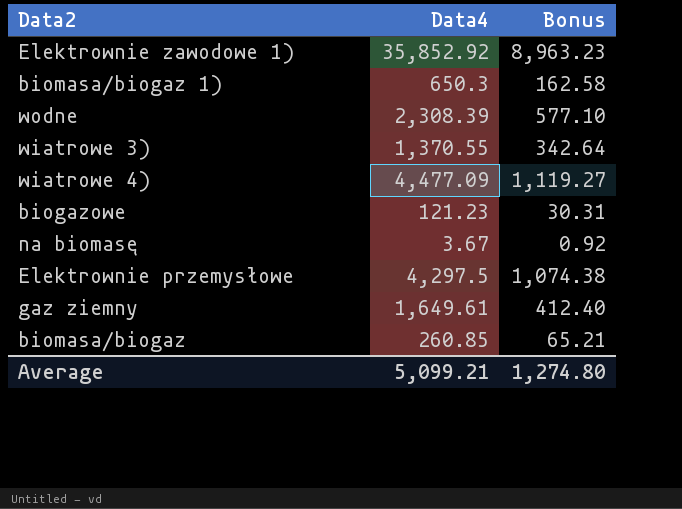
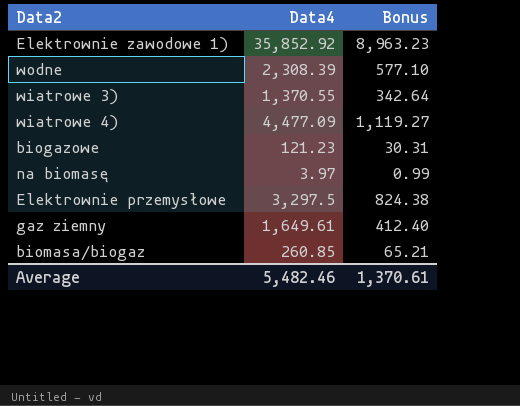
row biomasa/biogaz 1): 650.3 | 162.58 -> none
na biomasę | Data4: 3.67 -> 3.97
na biomasę | Bonus: 0.92 -> 0.99
Elektrownie przemysłowe | Data4: 4,297.5 -> 3,297.5
Elektrownie przemysłowe | Bonus: 1,074.38 -> 824.38
Average | Data4: 5,099.21 -> 5,482.46
Average | Bonus: 1,274.80 -> 1,370.61

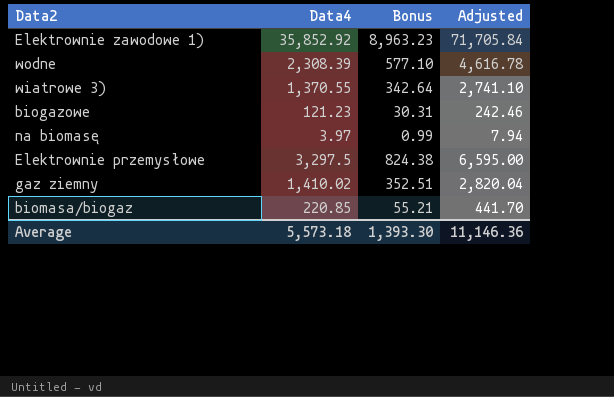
column Adjusted | formula: none -> [Data4] * 2
row wiatrowe 4): 4,477.09 | 1,119.27 -> none
gaz ziemny | Data4: 1,649.61 -> 1,410.02
gaz ziemny | Bonus: 412.40 -> 352.51
biomasa/biogaz | Data4: 260.85 -> 220.85
biomasa/biogaz | Bonus: 65.21 -> 55.21
Average | Data4: 5,482.46 -> 5,573.18
Average | Bonus: 1,370.61 -> 1,393.30

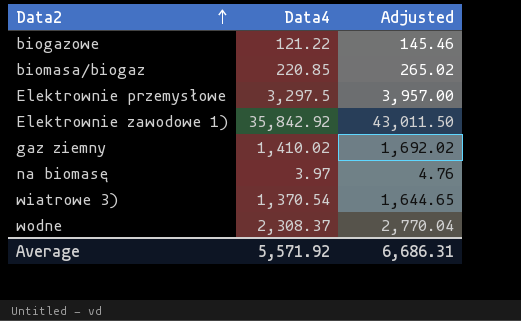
row order: none -> Data2 ascending
column Bonus | formula: [Data4] * 0.25 -> none
column Adjusted | formula: [Data4] * 2 -> [Data4] * 1.2
biogazowe | Data4: 121.23 -> 121.22
Elektrownie zawodowe 1) | Data4: 35,852.92 -> 35,842.92
wiatrowe 3) | Data4: 1,370.55 -> 1,370.54
wodne | Data4: 2,308.39 -> 2,308.37
Average | Data4: 5,573.18 -> 5,571.92
Average | Adjusted: 11,146.36 -> 6,686.31

